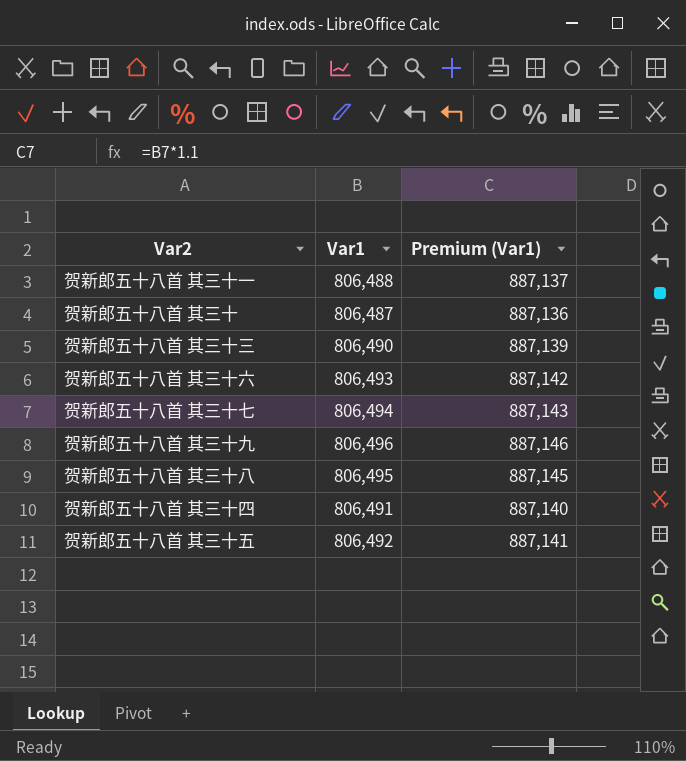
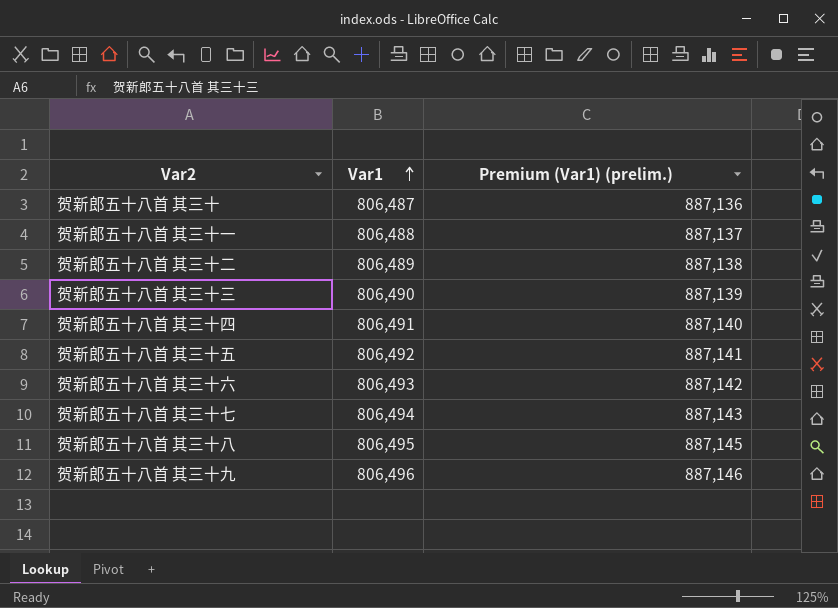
row order: none -> Var1 ascending
column name: Premium (Var1) -> Premium (Var1) (prelim.)
row 贺新郎五十八首 其三十二: none -> 806,489 | 887,138

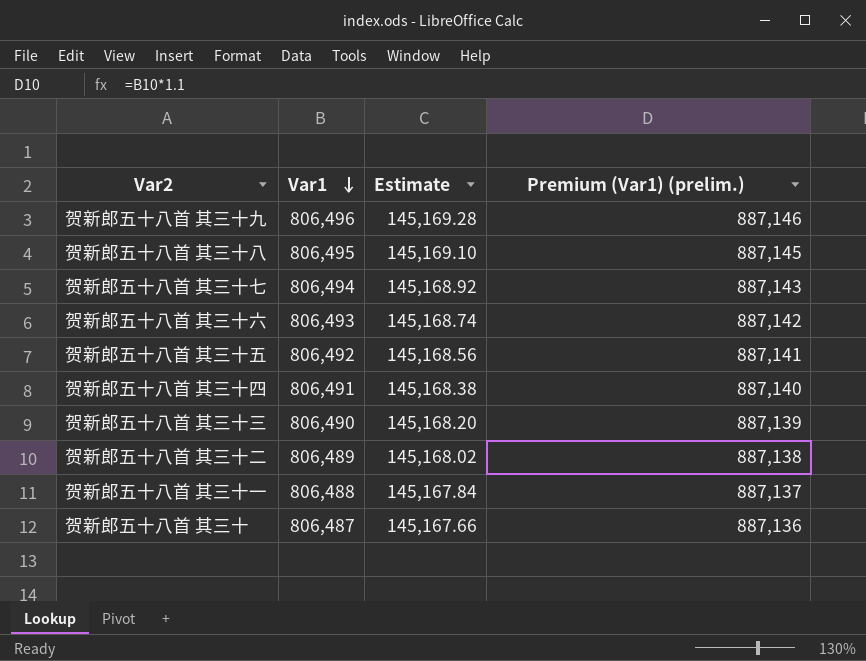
row order: Var1 ascending -> Var1 descending
column Estimate | formula: none -> [Var1] * 0.18

